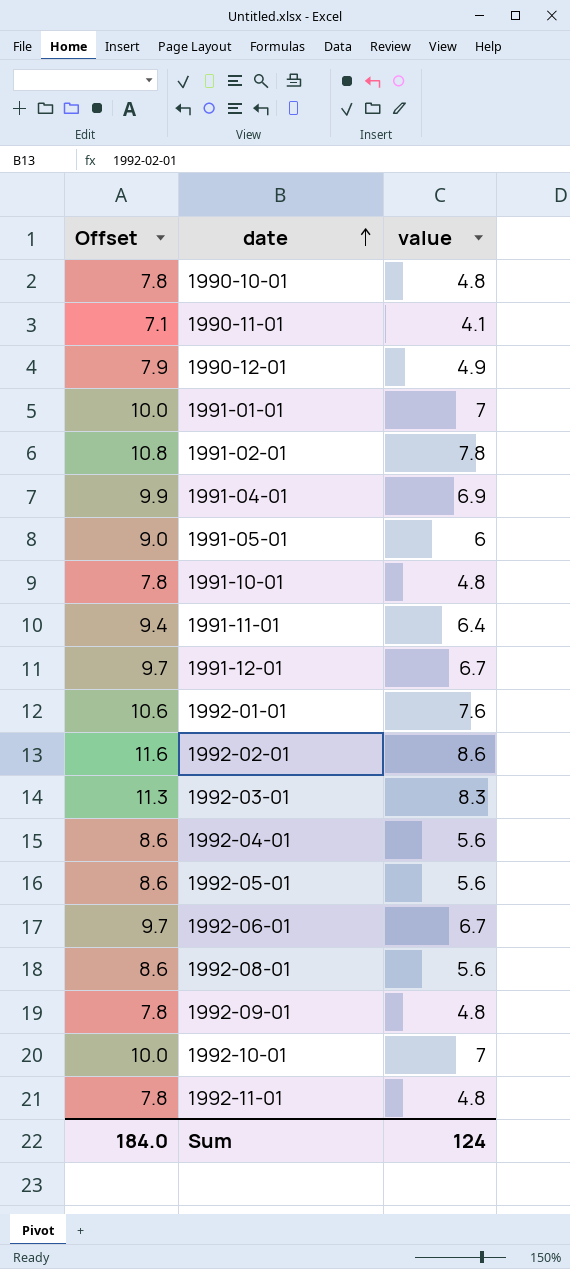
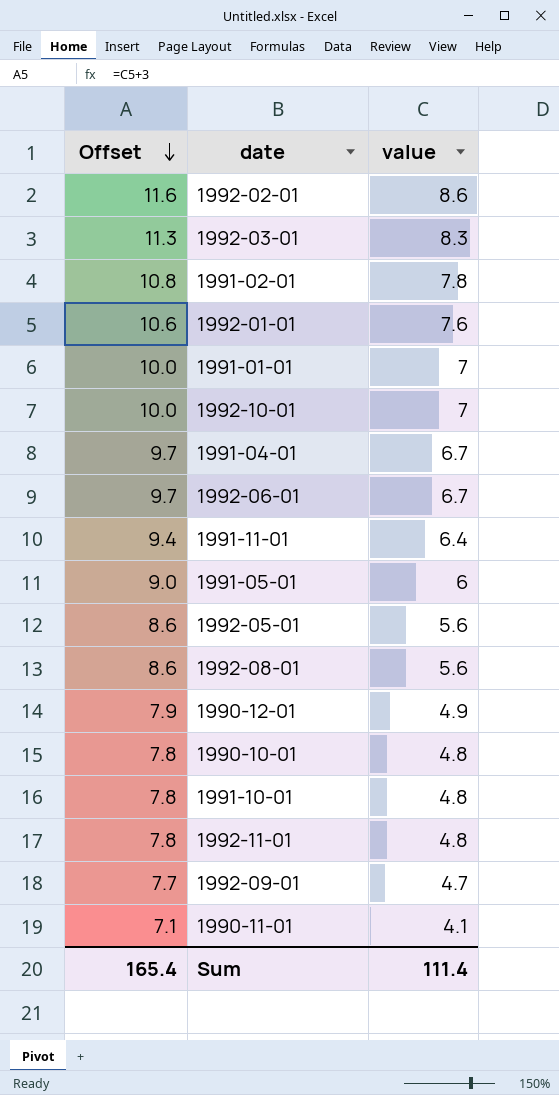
row order: date ascending -> Offset descending
row 1991-12-01: 9.7 | 6.7 -> none
row 1992-04-01: 8.6 | 5.6 -> none
1991-04-01 | Offset: 9.9 -> 9.7
1991-04-01 | value: 6.9 -> 6.7
1992-09-01 | Offset: 7.8 -> 7.7
1992-09-01 | value: 4.8 -> 4.7
Sum | Offset: 184.0 -> 165.4
Sum | value: 124 -> 111.4

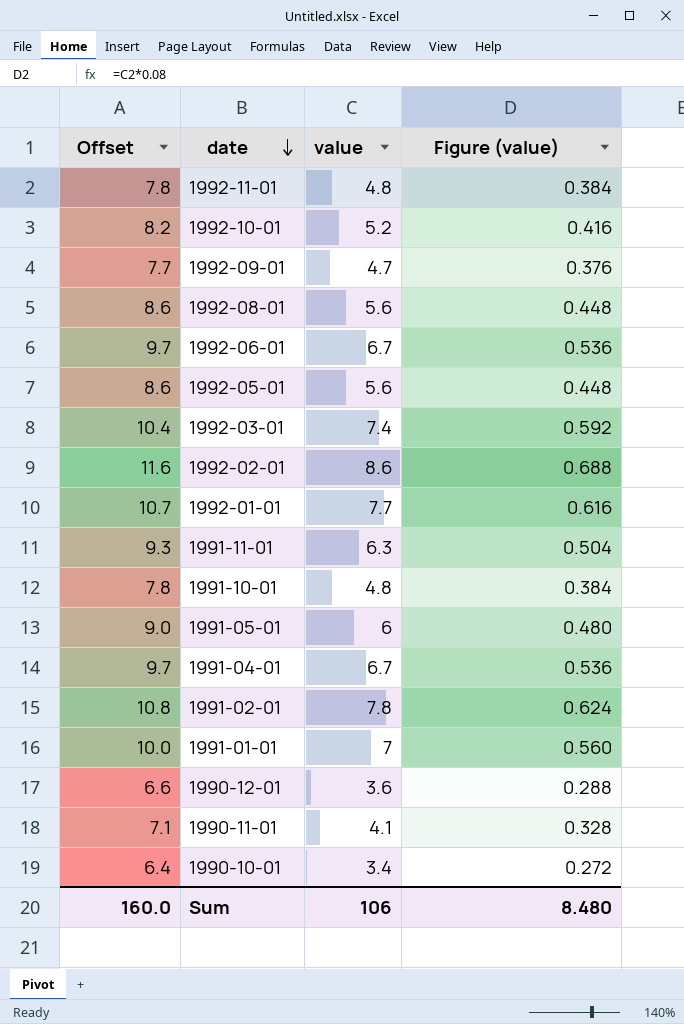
row order: Offset descending -> date descending
column Figure (value) | formula: none -> [value] * 0.08
1992-10-01 | Offset: 10.0 -> 8.2
1992-10-01 | value: 7 -> 5.2
1992-03-01 | Offset: 11.3 -> 10.4
1992-03-01 | value: 8.3 -> 7.4
1992-01-01 | Offset: 10.6 -> 10.7
1992-01-01 | value: 7.6 -> 7.7
1991-11-01 | Offset: 9.4 -> 9.3
1991-11-01 | value: 6.4 -> 6.3
1990-12-01 | Offset: 7.9 -> 6.6
1990-12-01 | value: 4.9 -> 3.6
1990-10-01 | Offset: 7.8 -> 6.4
1990-10-01 | value: 4.8 -> 3.4
Sum | Offset: 165.4 -> 160.0
Sum | value: 111.4 -> 106

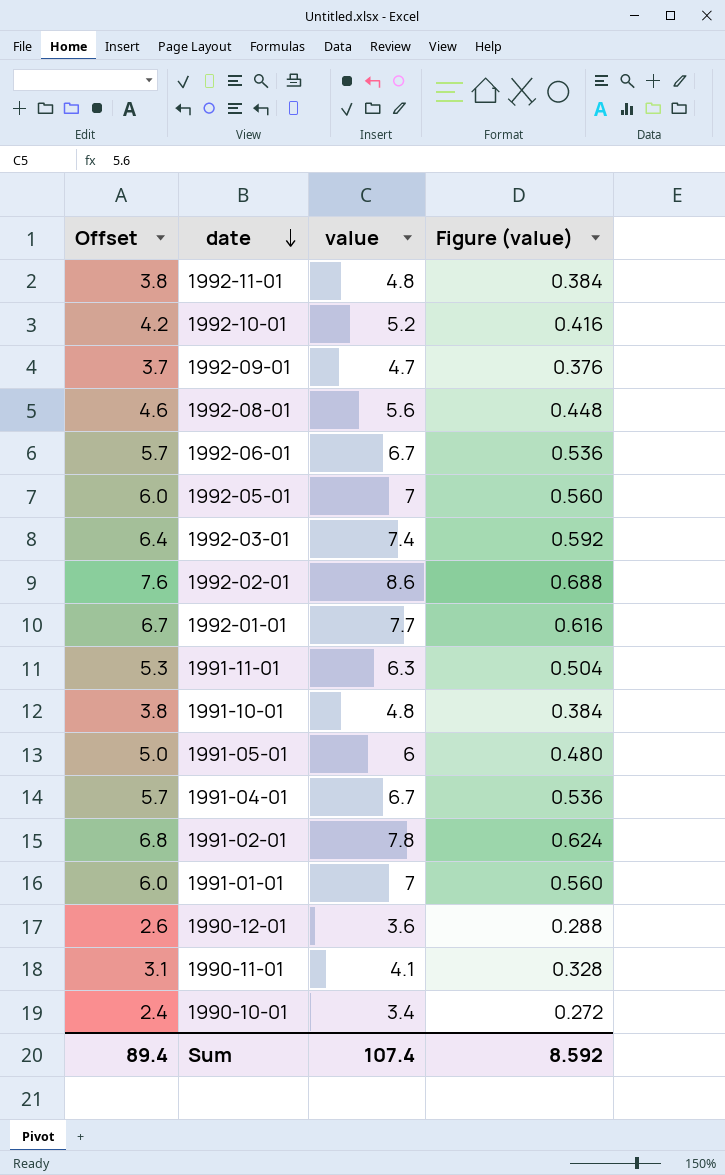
column Offset | formula: [value] + 3 -> [value] - 1
1992-05-01 | value: 5.6 -> 7
1992-05-01 | Figure (value): 0.448 -> 0.560
Sum | Offset: 160.0 -> 89.4
Sum | value: 106 -> 107.4
Sum | Figure (value): 8.480 -> 8.592

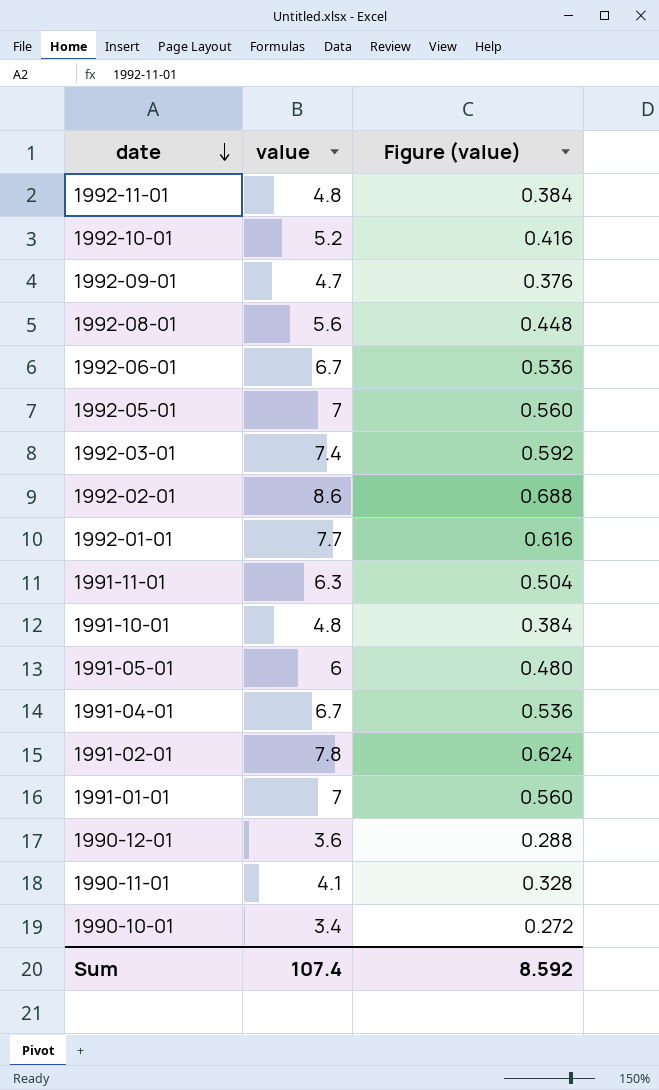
column Offset | formula: [value] - 1 -> none

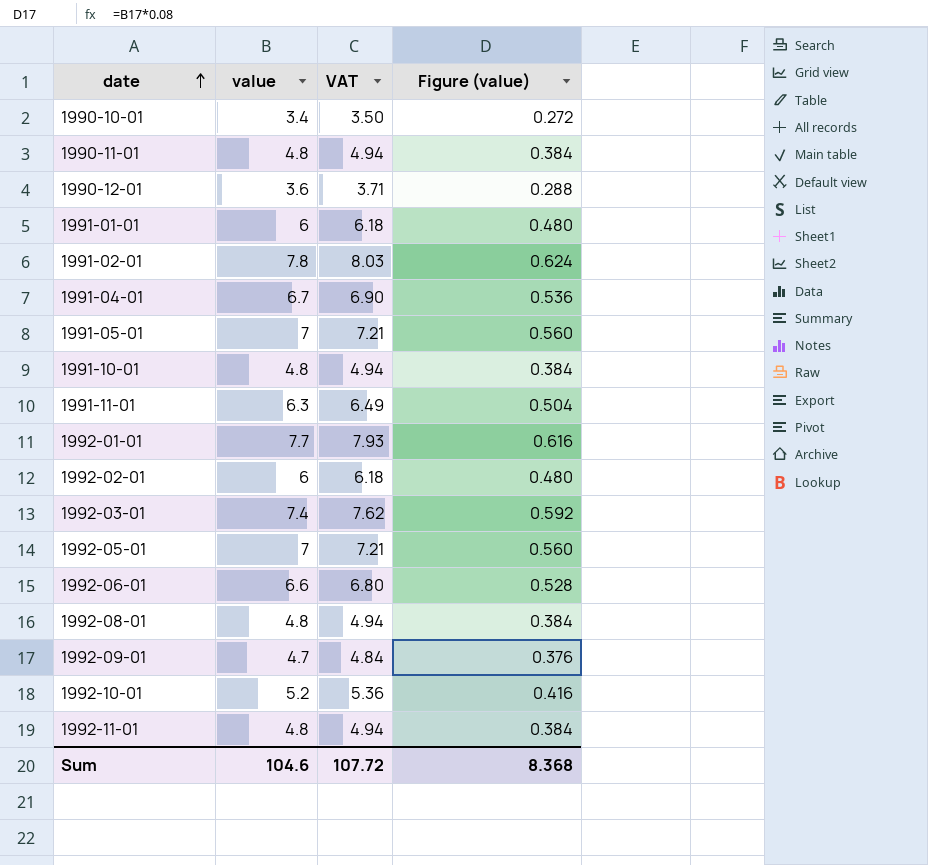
row order: date descending -> date ascending
column VAT | formula: none -> [value] * 1.03
1990-11-01 | value: 4.1 -> 4.8
1990-11-01 | Figure (value): 0.328 -> 0.384
1991-01-01 | value: 7 -> 6
1991-01-01 | Figure (value): 0.560 -> 0.480
1991-05-01 | value: 6 -> 7
1991-05-01 | Figure (value): 0.480 -> 0.560
1992-02-01 | value: 8.6 -> 6
1992-02-01 | Figure (value): 0.688 -> 0.480
1992-06-01 | value: 6.7 -> 6.6
1992-06-01 | Figure (value): 0.536 -> 0.528
1992-08-01 | value: 5.6 -> 4.8
1992-08-01 | Figure (value): 0.448 -> 0.384
Sum | value: 107.4 -> 104.6
Sum | Figure (value): 8.592 -> 8.368

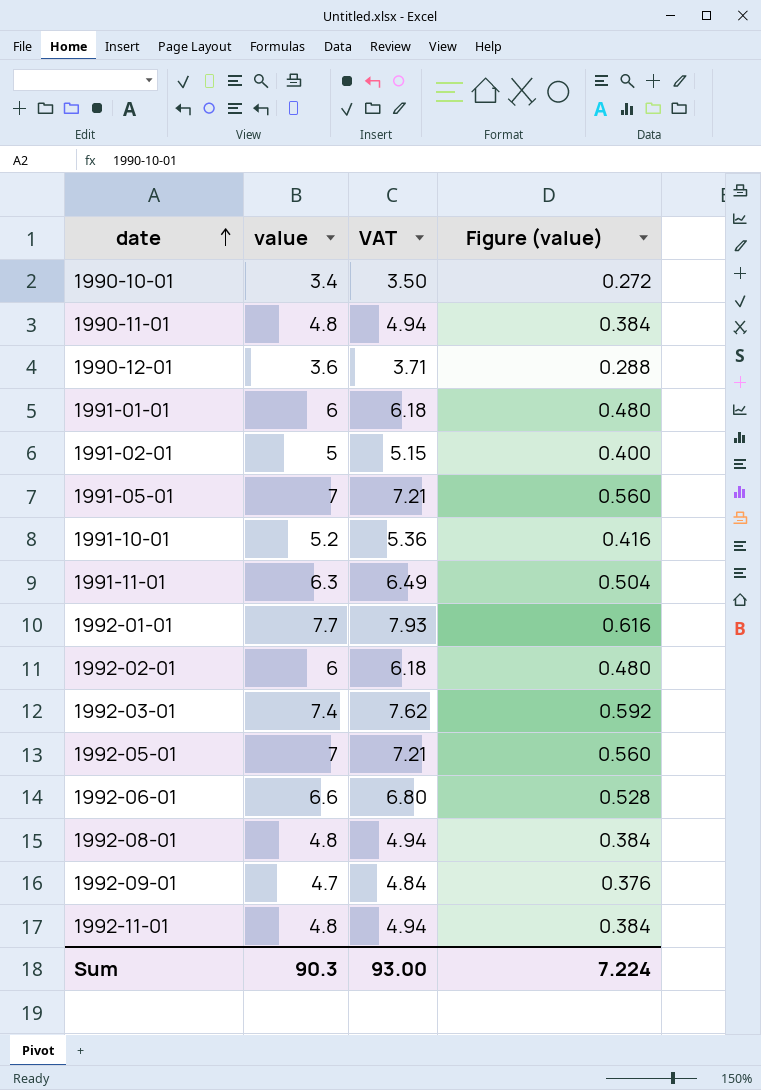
row 1991-04-01: 6.7 | 6.90 | 0.536 -> none
row 1992-10-01: 5.2 | 5.36 | 0.416 -> none
1991-02-01 | value: 7.8 -> 5
1991-02-01 | VAT: 8.03 -> 5.15
1991-02-01 | Figure (value): 0.624 -> 0.400
1991-10-01 | value: 4.8 -> 5.2
1991-10-01 | VAT: 4.94 -> 5.36
1991-10-01 | Figure (value): 0.384 -> 0.416
Sum | value: 104.6 -> 90.3
Sum | VAT: 107.72 -> 93.00
Sum | Figure (value): 8.368 -> 7.224

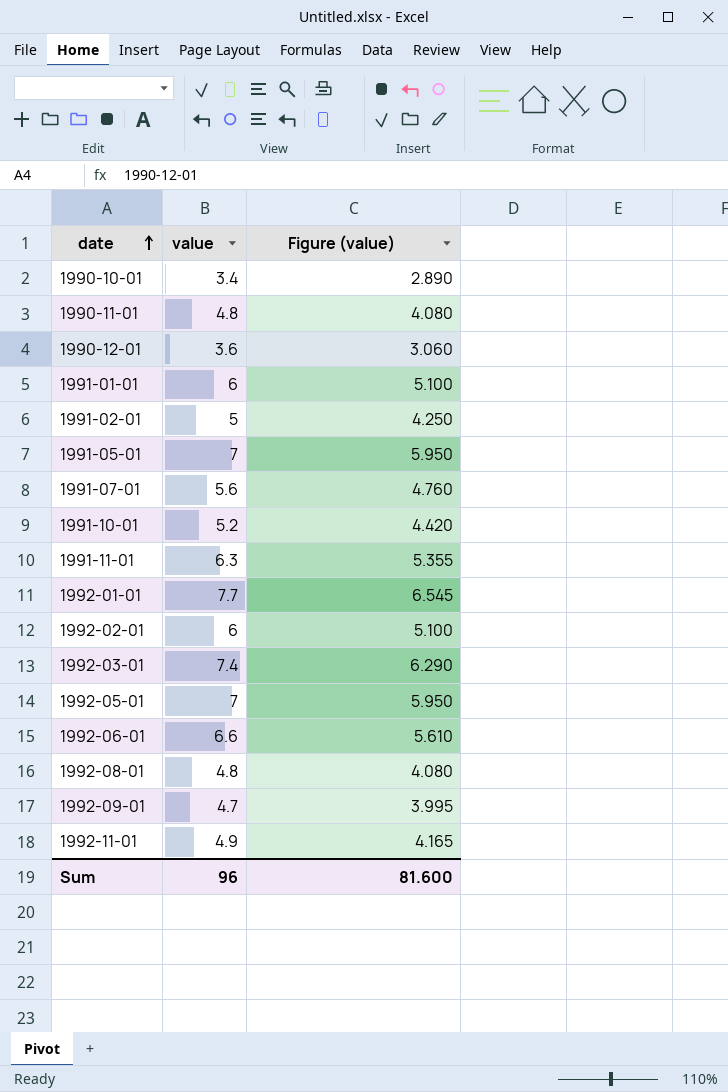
column VAT | formula: [value] * 1.03 -> none
column Figure (value) | formula: [value] * 0.08 -> [value] * 0.85
row 1991-07-01: none -> 5.6 | 4.760
1992-11-01 | value: 4.8 -> 4.9
Sum | value: 90.3 -> 96
Sum | Figure (value): 7.224 -> 81.600

